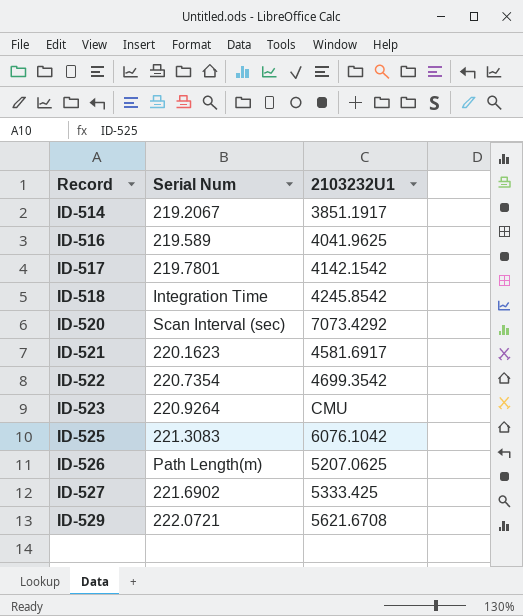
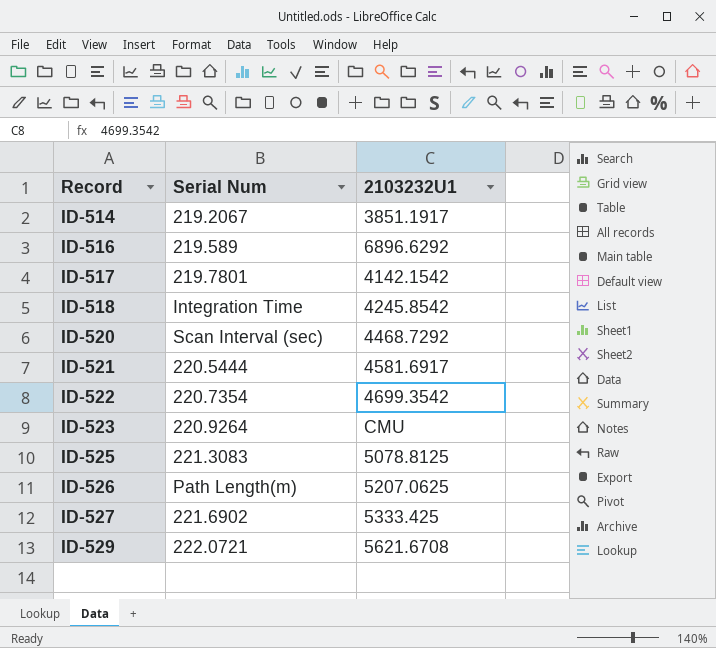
ID-516 | 2103232U1: 4041.9625 -> 6896.6292
ID-520 | 2103232U1: 7073.4292 -> 4468.7292
ID-521 | Serial Num: 220.1623 -> 220.5444
ID-525 | 2103232U1: 6076.1042 -> 5078.8125

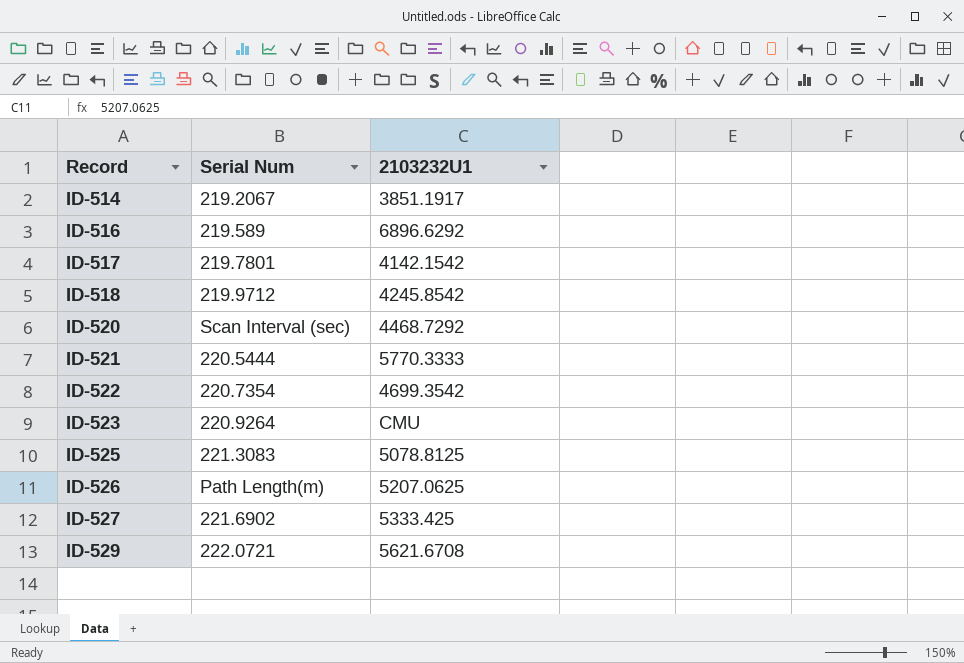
ID-518 | Serial Num: Integration Time -> 219.9712
ID-521 | 2103232U1: 4581.6917 -> 5770.3333

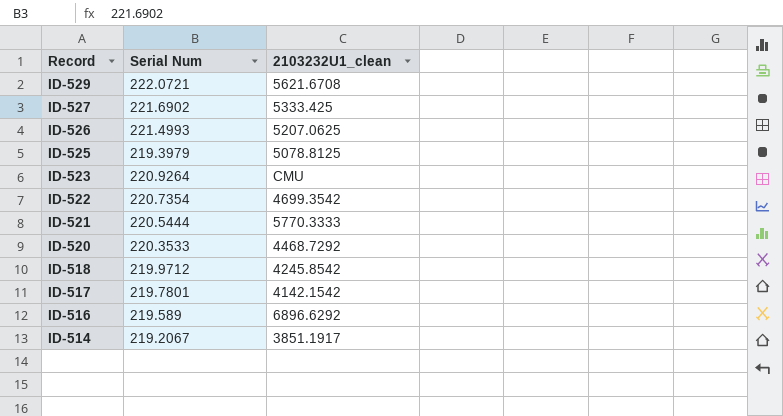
row order: Record ascending -> Record descending
column name: 2103232U1 -> 2103232U1_clean
ID-526 | Serial Num: Path Length(m) -> 221.4993
ID-525 | Serial Num: 221.3083 -> 219.3979
ID-520 | Serial Num: Scan Interval (sec) -> 220.3533

